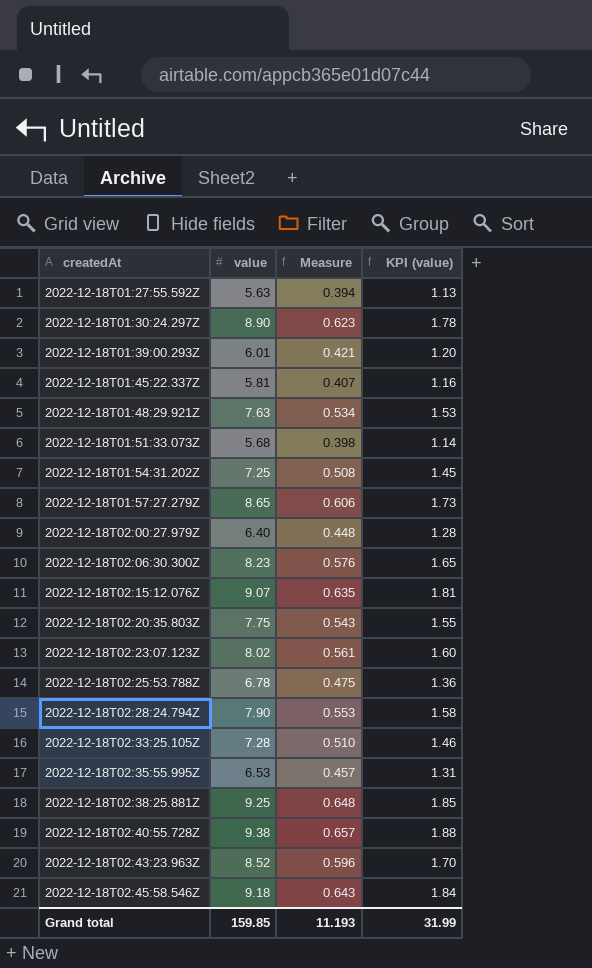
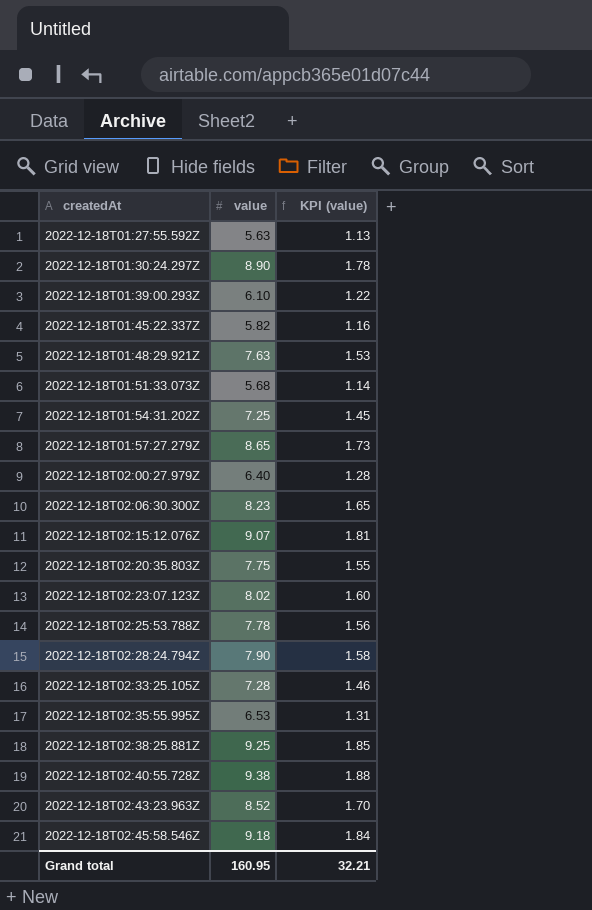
column Measure | formula: [value] * 0.07 -> none
2022-12-18T01:39:00.293Z | value: 6.01 -> 6.10
2022-12-18T01:39:00.293Z | KPI (value): 1.20 -> 1.22
2022-12-18T01:45:22.337Z | value: 5.81 -> 5.82
2022-12-18T02:25:53.788Z | value: 6.78 -> 7.78
2022-12-18T02:25:53.788Z | KPI (value): 1.36 -> 1.56
Grand total | value: 159.85 -> 160.95
Grand total | KPI (value): 31.99 -> 32.21

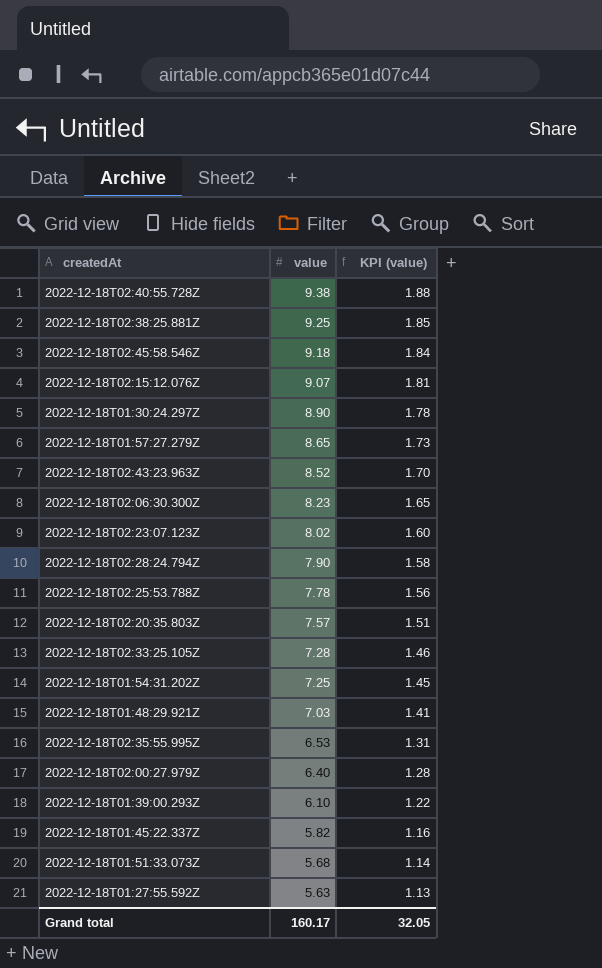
row order: createdAt ascending -> value descending
2022-12-18T02:20:35.803Z | value: 7.75 -> 7.57
2022-12-18T02:20:35.803Z | KPI (value): 1.55 -> 1.51
2022-12-18T01:48:29.921Z | value: 7.63 -> 7.03
2022-12-18T01:48:29.921Z | KPI (value): 1.53 -> 1.41
Grand total | value: 160.95 -> 160.17
Grand total | KPI (value): 32.21 -> 32.05

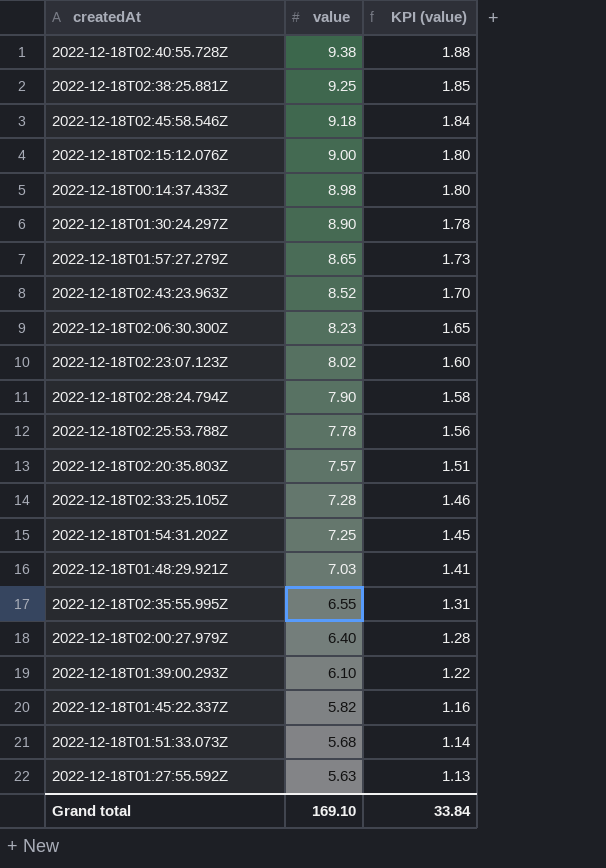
2022-12-18T02:15:12.076Z | value: 9.07 -> 9.00
2022-12-18T02:15:12.076Z | KPI (value): 1.81 -> 1.80
row 2022-12-18T00:14:37.433Z: none -> 8.98 | 1.80
2022-12-18T02:35:55.995Z | value: 6.53 -> 6.55
Grand total | value: 160.17 -> 169.10
Grand total | KPI (value): 32.05 -> 33.84

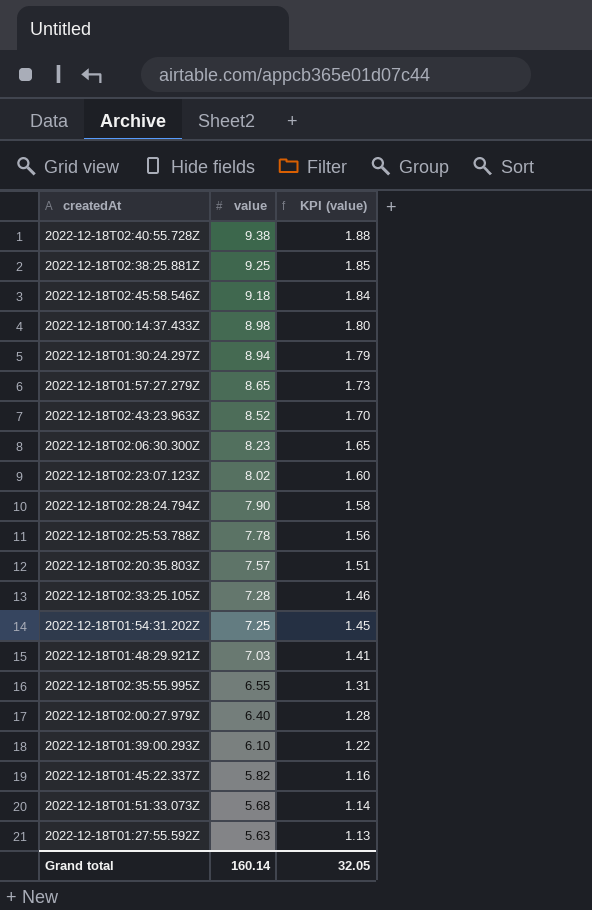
row 2022-12-18T02:15:12.076Z: 9.00 | 1.80 -> none
2022-12-18T01:30:24.297Z | value: 8.90 -> 8.94
2022-12-18T01:30:24.297Z | KPI (value): 1.78 -> 1.79
Grand total | value: 169.10 -> 160.14
Grand total | KPI (value): 33.84 -> 32.05

